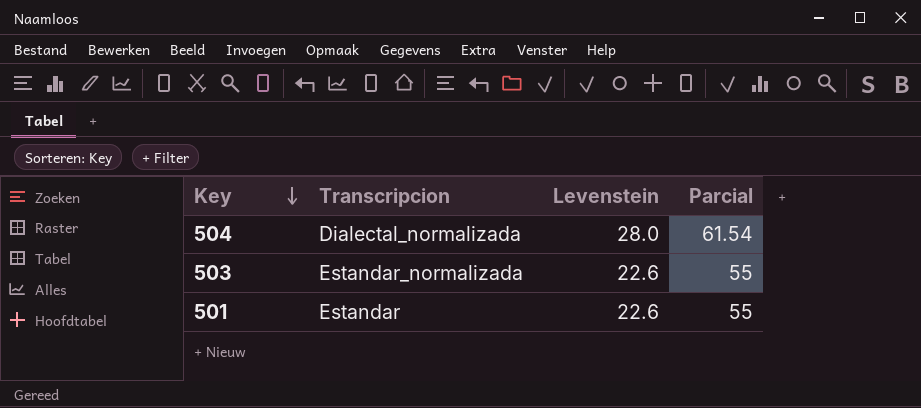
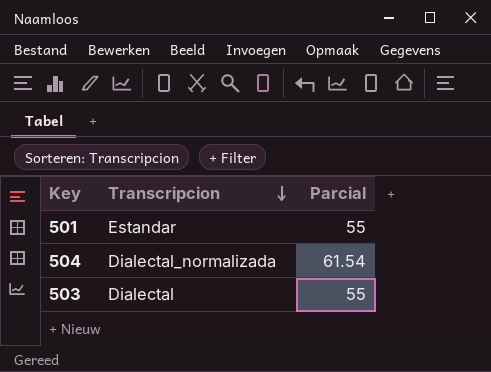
row order: Key descending -> Transcripcion descending
column Levenstein | position: 3 -> none
503 | Transcripcion: Estandar_normalizada -> Dialectal

